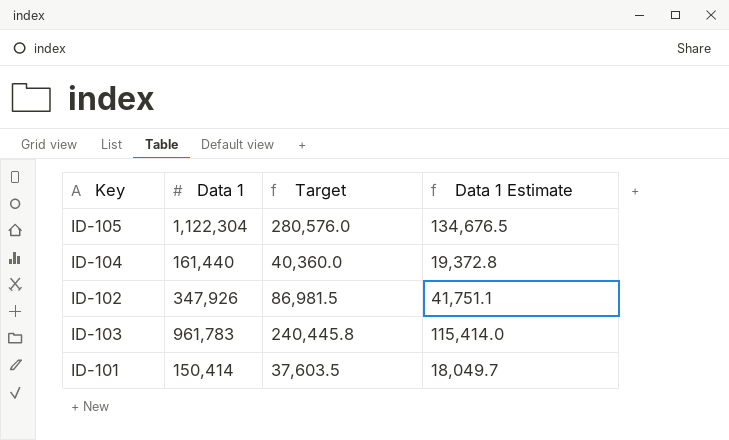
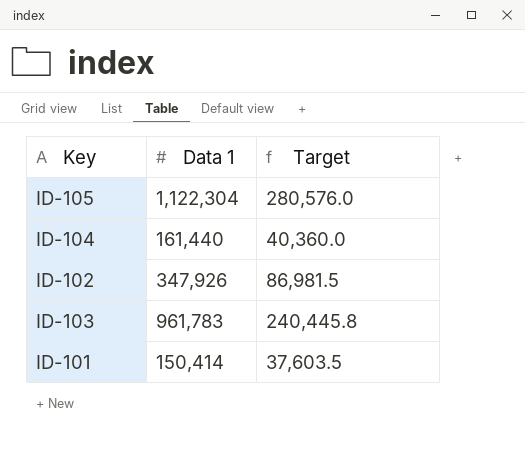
column Data 1 Estimate | formula: [Data 1] * 0.12 -> none

